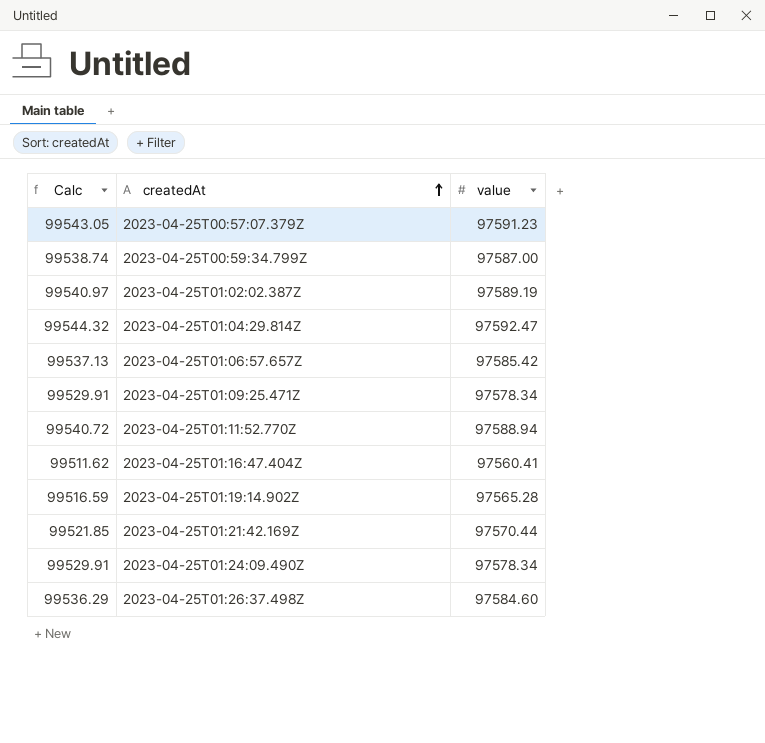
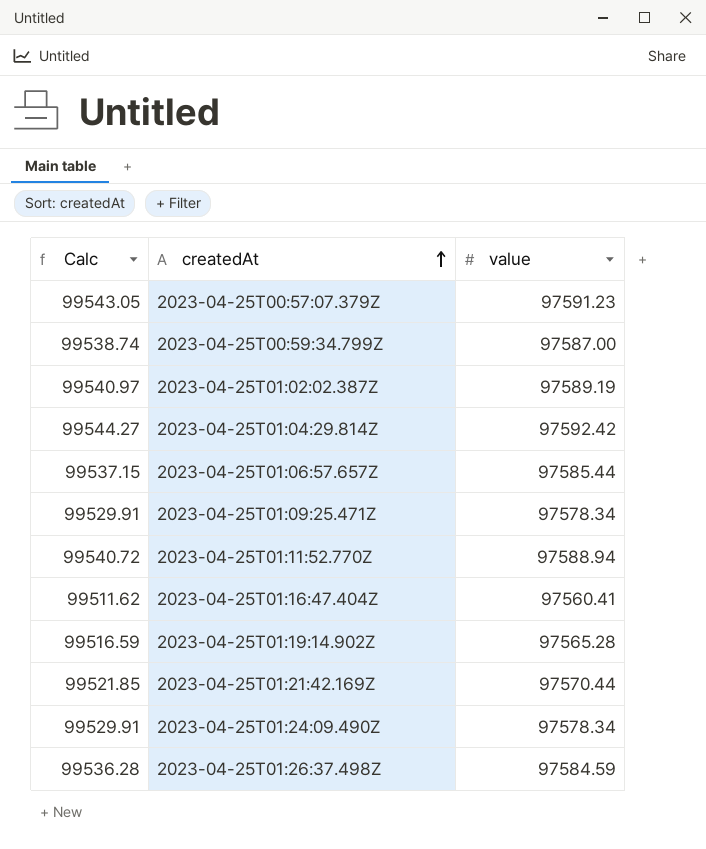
2023-04-25T01:04:29.814Z | Calc: 99544.32 -> 99544.27
2023-04-25T01:04:29.814Z | value: 97592.47 -> 97592.42
2023-04-25T01:06:57.657Z | Calc: 99537.13 -> 99537.15
2023-04-25T01:06:57.657Z | value: 97585.42 -> 97585.44
2023-04-25T01:26:37.498Z | Calc: 99536.29 -> 99536.28
2023-04-25T01:26:37.498Z | value: 97584.60 -> 97584.59

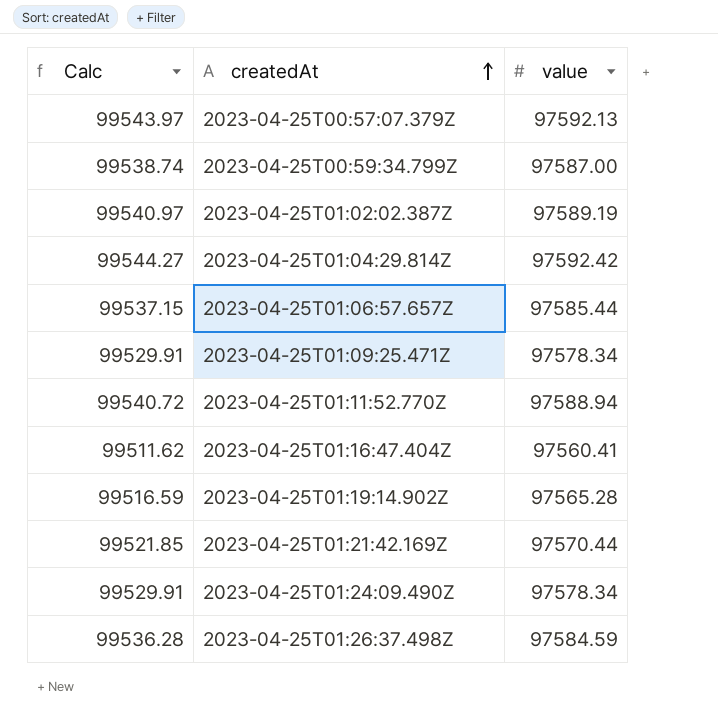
2023-04-25T00:57:07.379Z | Calc: 99543.05 -> 99543.97
2023-04-25T00:57:07.379Z | value: 97591.23 -> 97592.13

